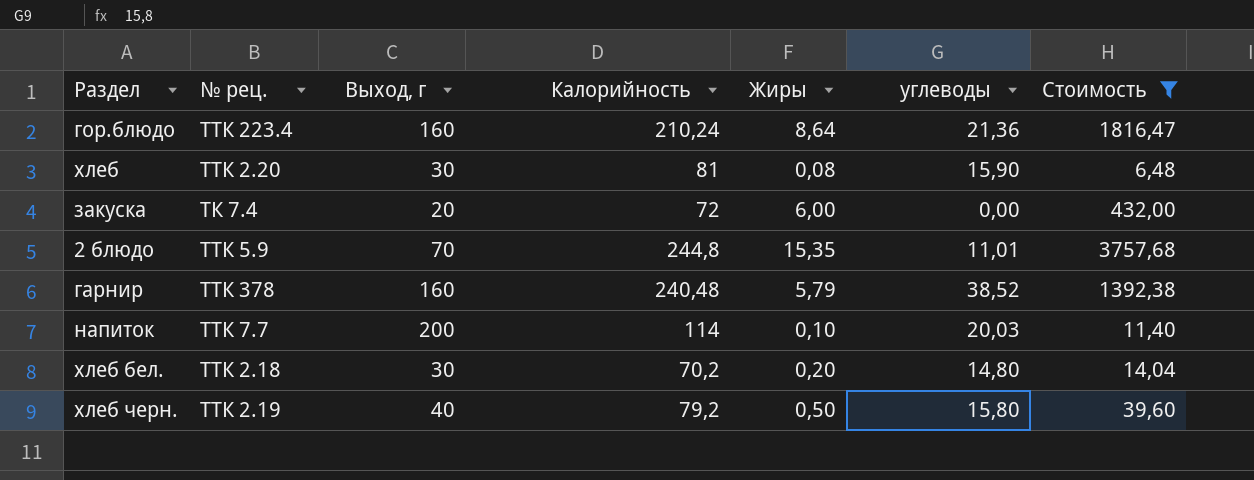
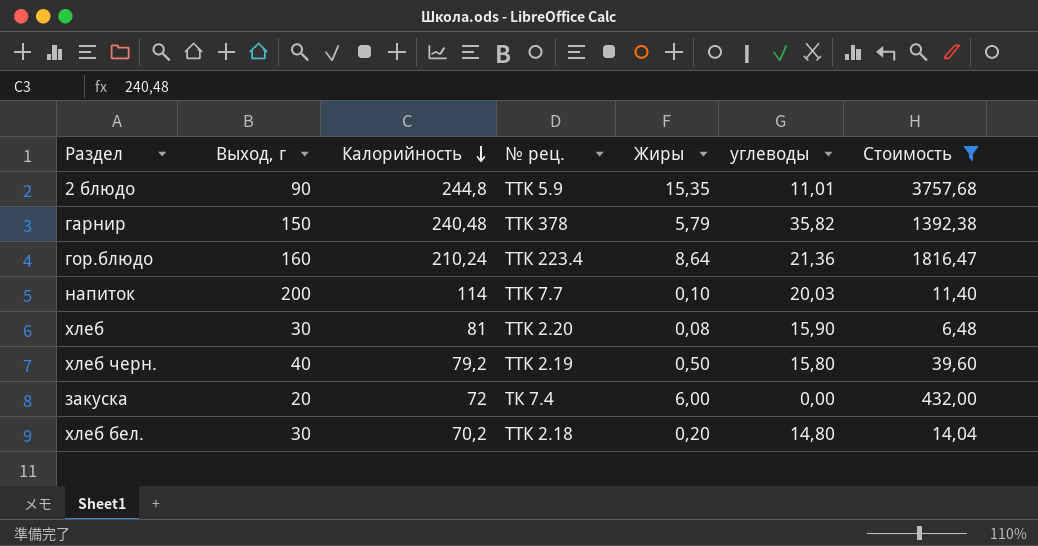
row order: none -> Калорийность descending
column № рец. | position: 2 -> 4
2 блюдо | Выход, г: 70 -> 90
гарнир | Выход, г: 160 -> 150
гарнир | углеводы: 38,52 -> 35,82

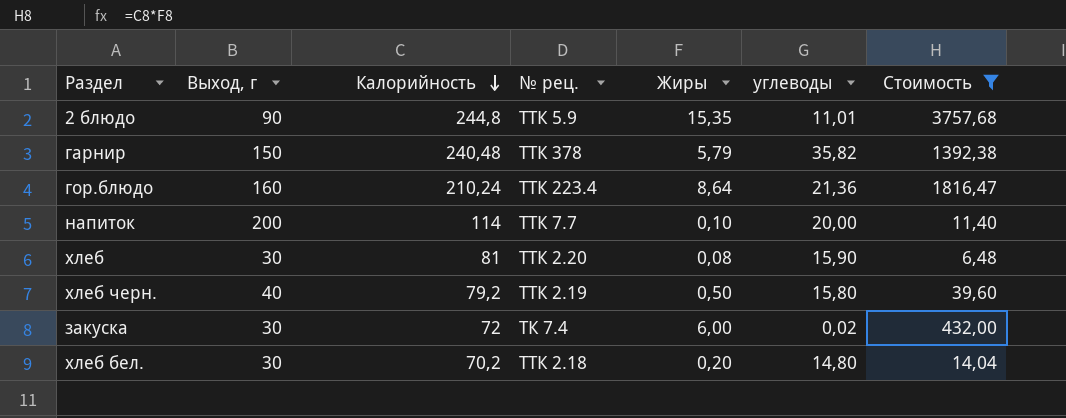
напиток | углеводы: 20,03 -> 20,00
закуска | Выход, г: 20 -> 30
закуска | углеводы: 0,00 -> 0,02

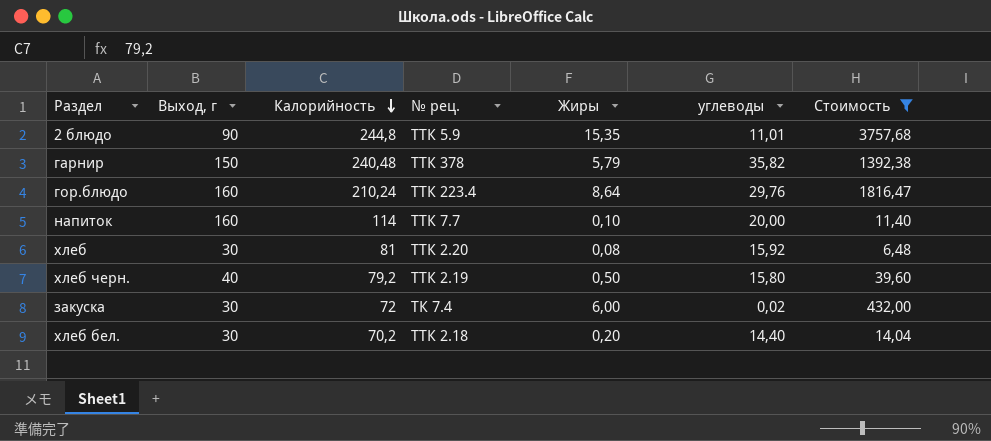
гор.блюдо | углеводы: 21,36 -> 29,76
напиток | Выход, г: 200 -> 160
хлеб | углеводы: 15,90 -> 15,92
хлеб бел. | углеводы: 14,80 -> 14,40

